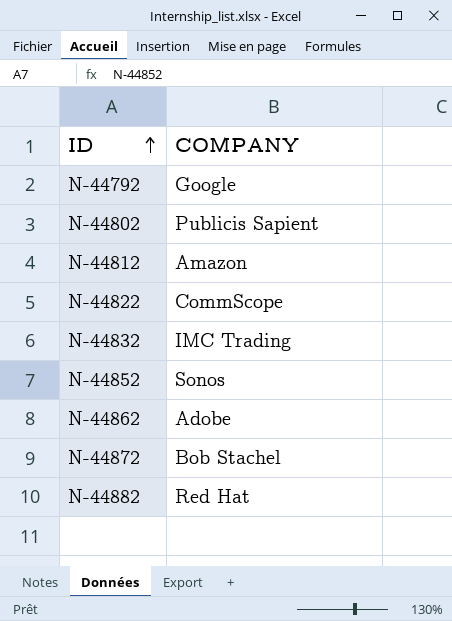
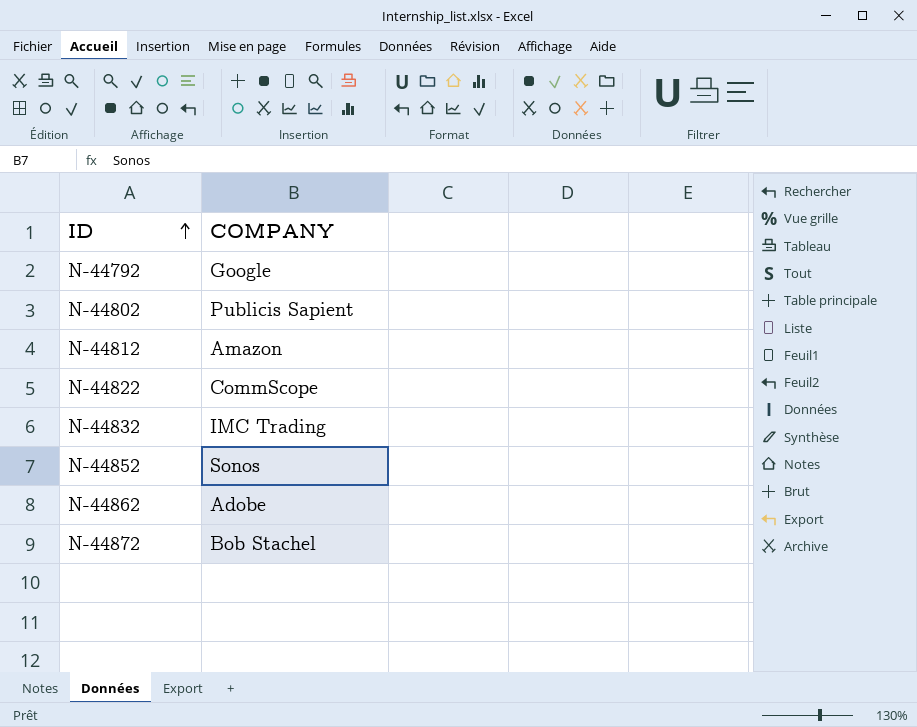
row N-44882: Red Hat -> none

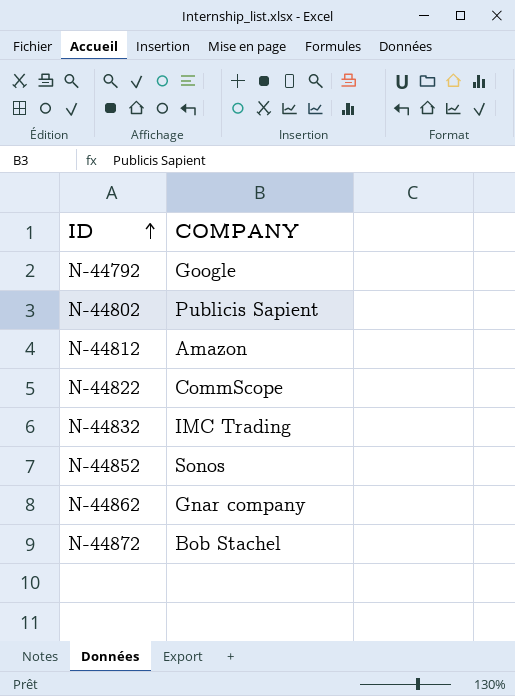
N-44862 | COMPANY: Adobe -> Gnar company

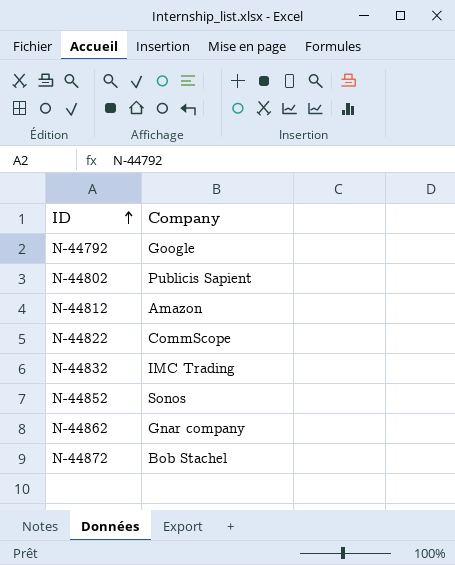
column name: COMPANY -> Company

